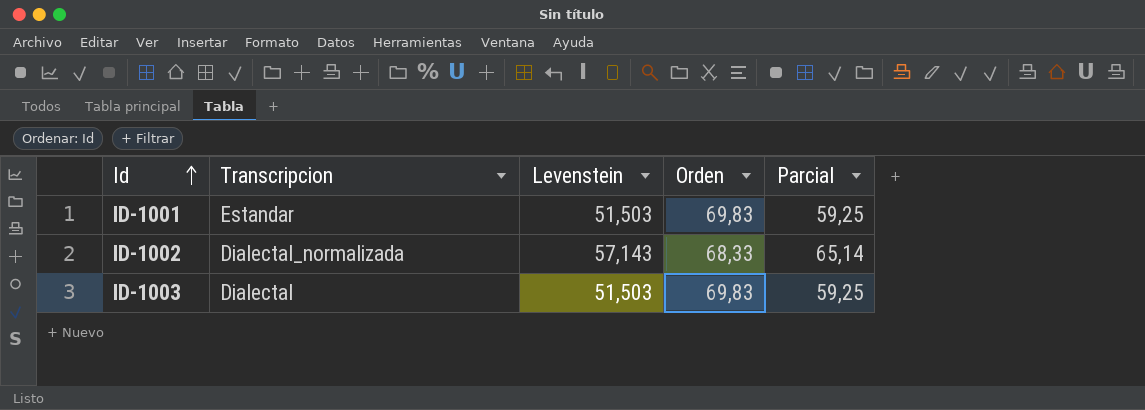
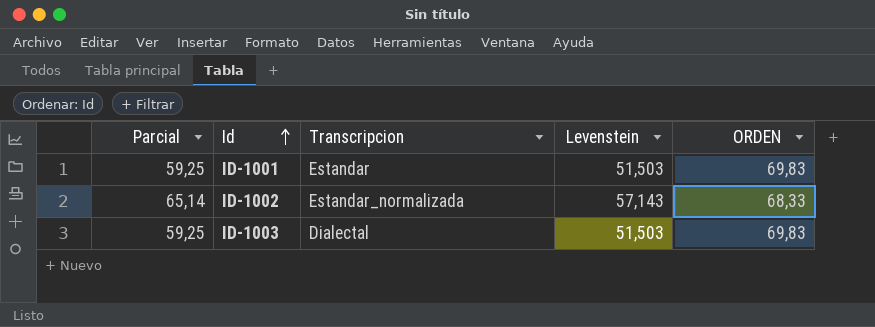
column Parcial | position: 5 -> 1
column name: Orden -> ORDEN
ID-1002 | Transcripcion: Dialectal_normalizada -> Estandar_normalizada

